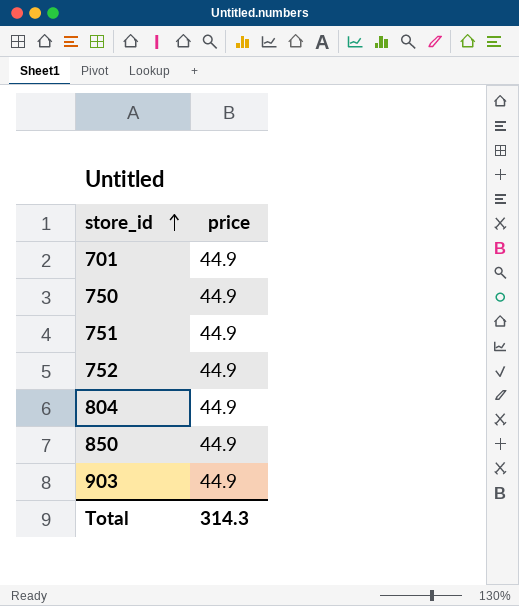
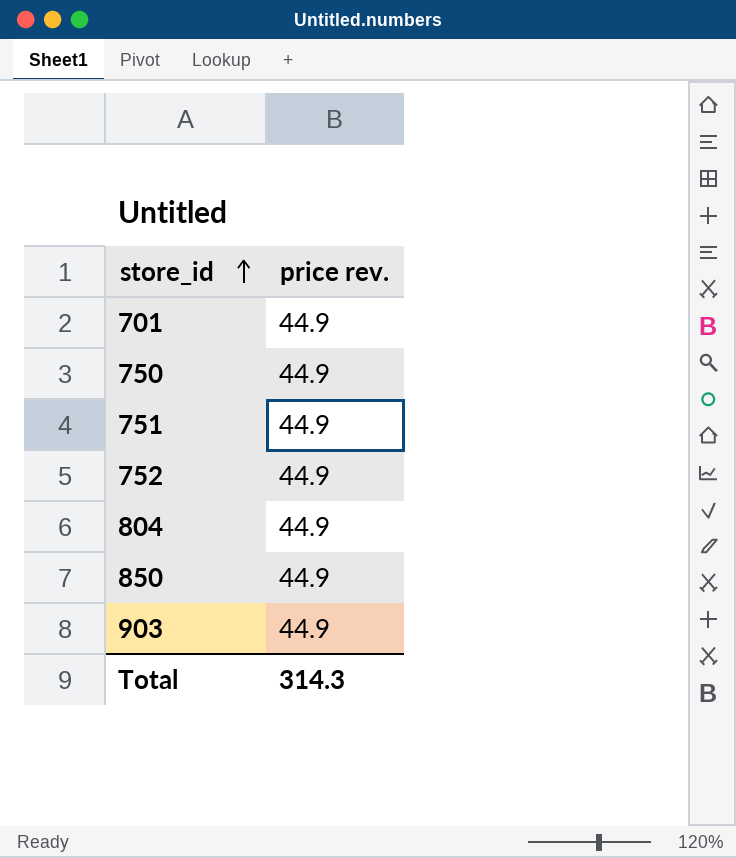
column name: price -> price rev.

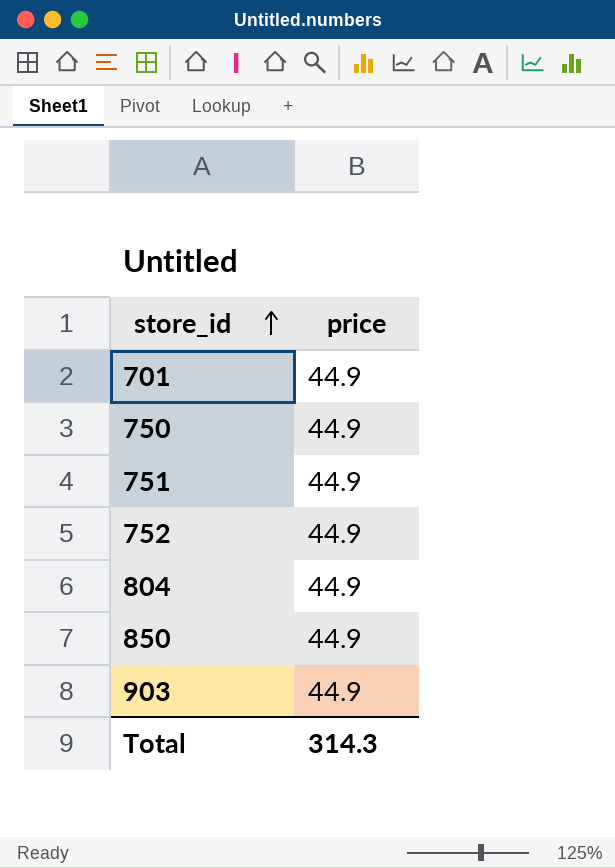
column name: price rev. -> price

